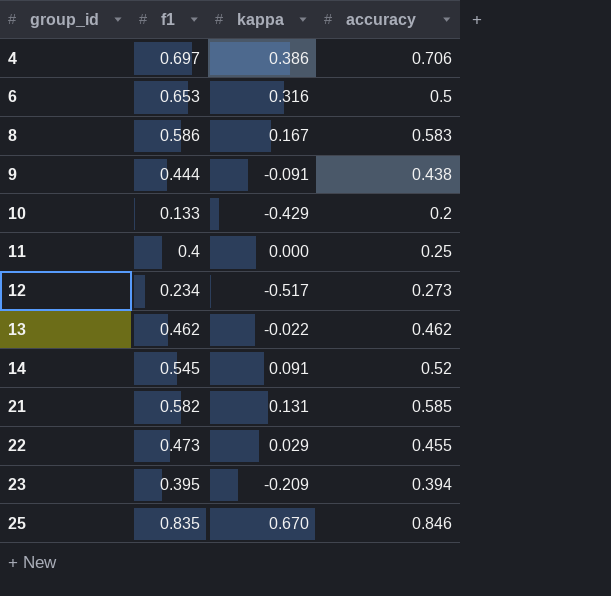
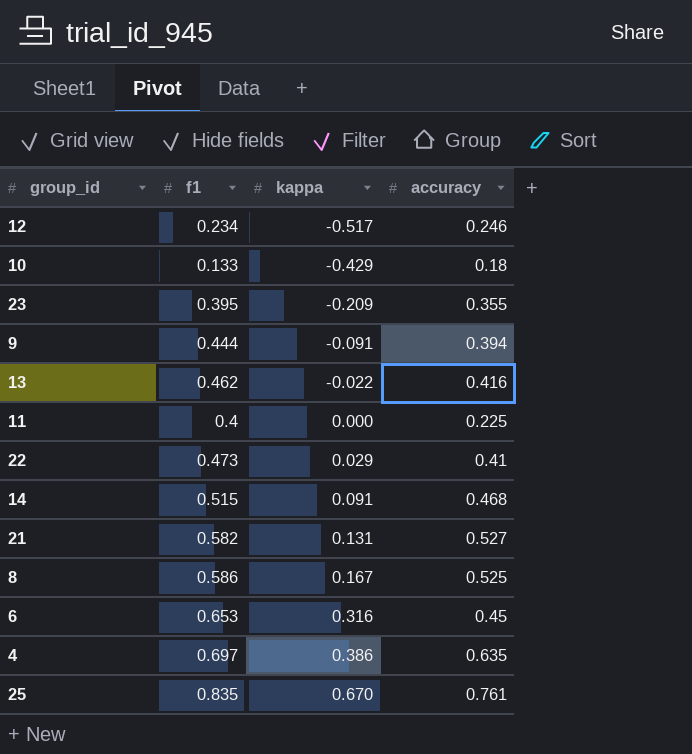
row order: group_id ascending -> kappa ascending
12 | accuracy: 0.273 -> 0.246
10 | accuracy: 0.2 -> 0.18
23 | accuracy: 0.394 -> 0.355
9 | accuracy: 0.438 -> 0.394
13 | accuracy: 0.462 -> 0.416
11 | accuracy: 0.25 -> 0.225
22 | accuracy: 0.455 -> 0.41
14 | f1: 0.545 -> 0.515
14 | accuracy: 0.52 -> 0.468
21 | accuracy: 0.585 -> 0.527
8 | accuracy: 0.583 -> 0.525
6 | accuracy: 0.5 -> 0.45
4 | accuracy: 0.706 -> 0.635
25 | accuracy: 0.846 -> 0.761

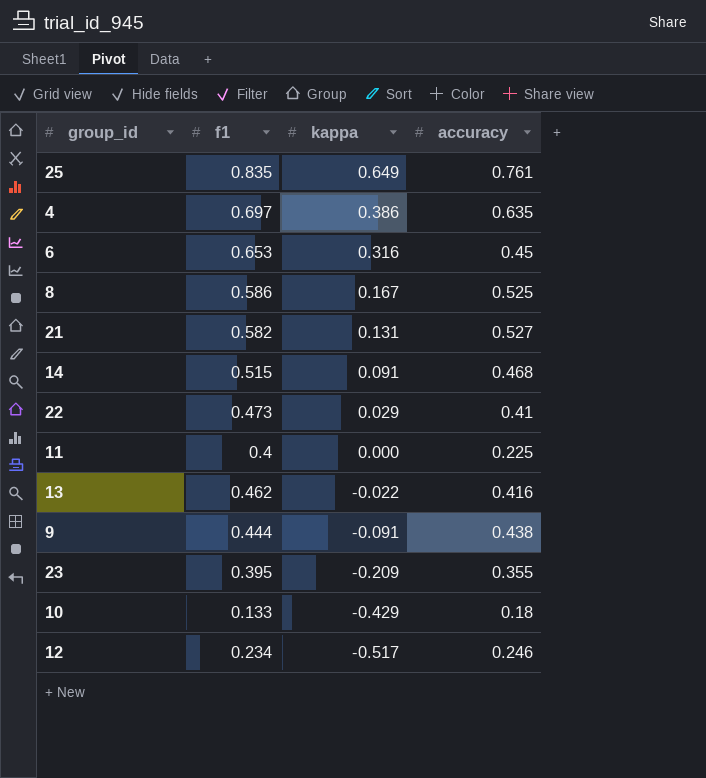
row order: kappa ascending -> kappa descending
25 | kappa: 0.670 -> 0.649
9 | accuracy: 0.394 -> 0.438

